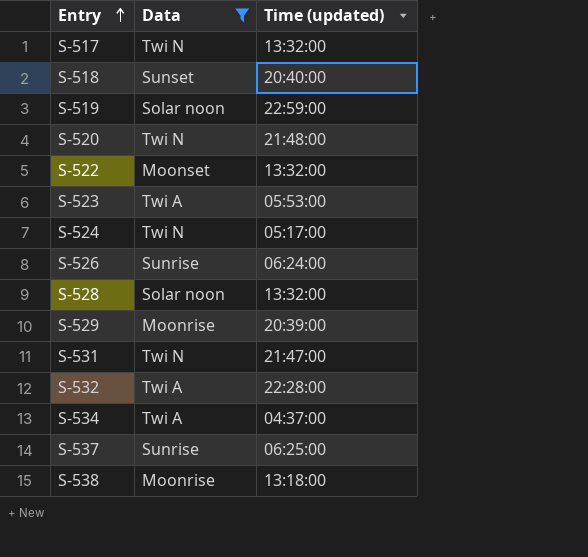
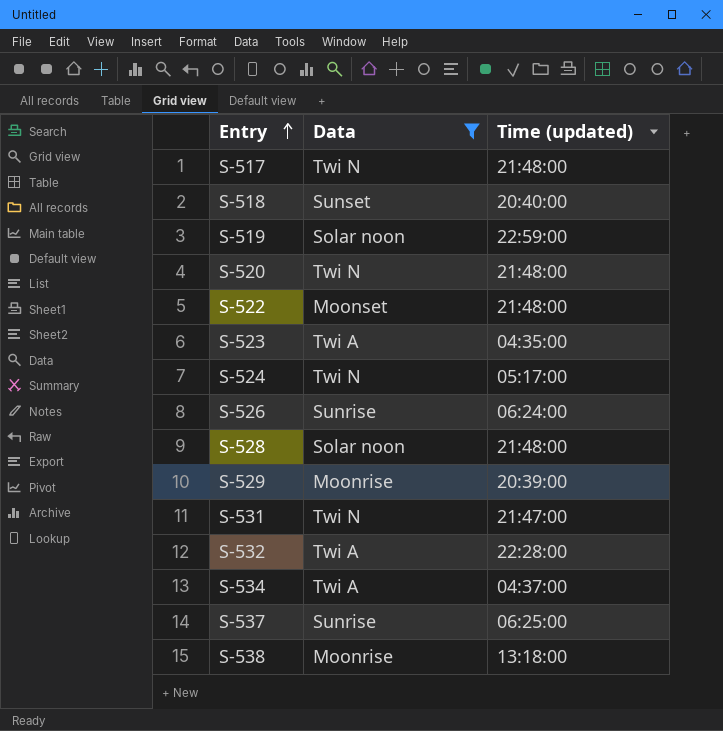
S-517 | Time (updated): 13:32:00 -> 21:48:00
S-522 | Time (updated): 13:32:00 -> 21:48:00
S-523 | Time (updated): 05:53:00 -> 04:35:00
S-528 | Time (updated): 13:32:00 -> 21:48:00

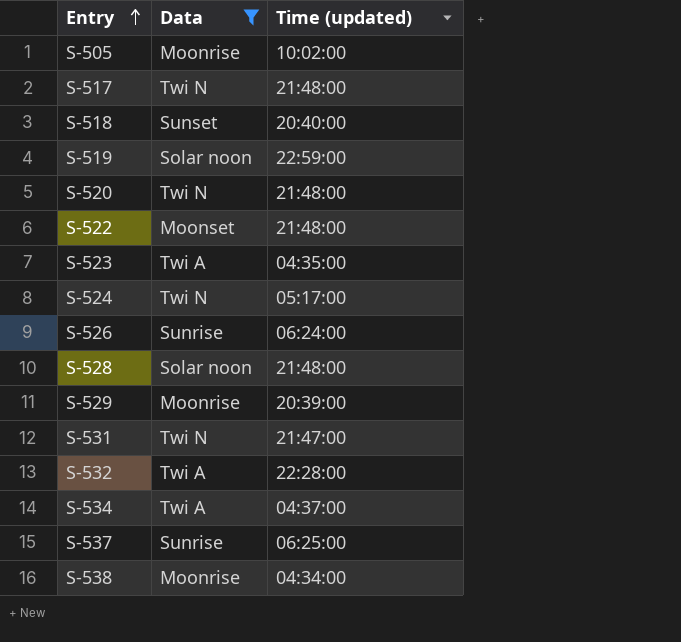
row S-505: none -> Moonrise | 10:02:00
S-538 | Time (updated): 13:18:00 -> 04:34:00

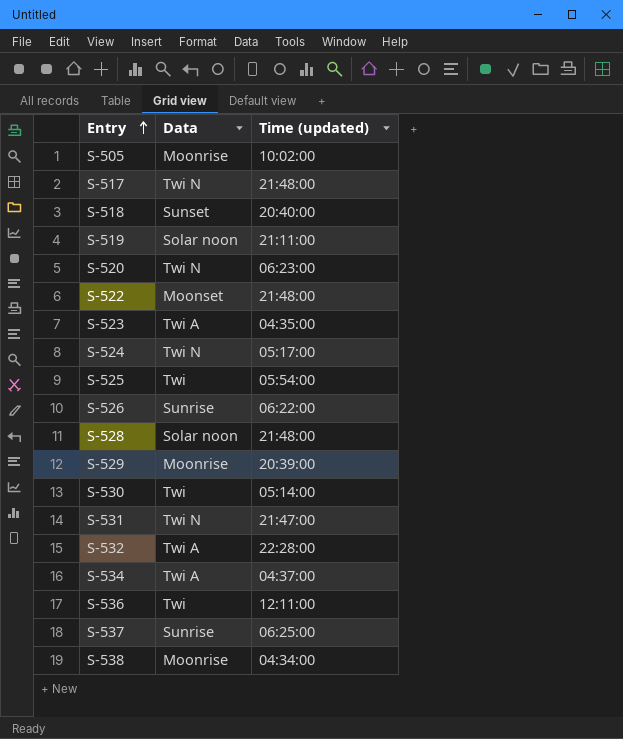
filter: Data != Twi -> none
S-519 | Time (updated): 22:59:00 -> 21:11:00
S-520 | Time (updated): 21:48:00 -> 06:23:00
S-526 | Time (updated): 06:24:00 -> 06:22:00

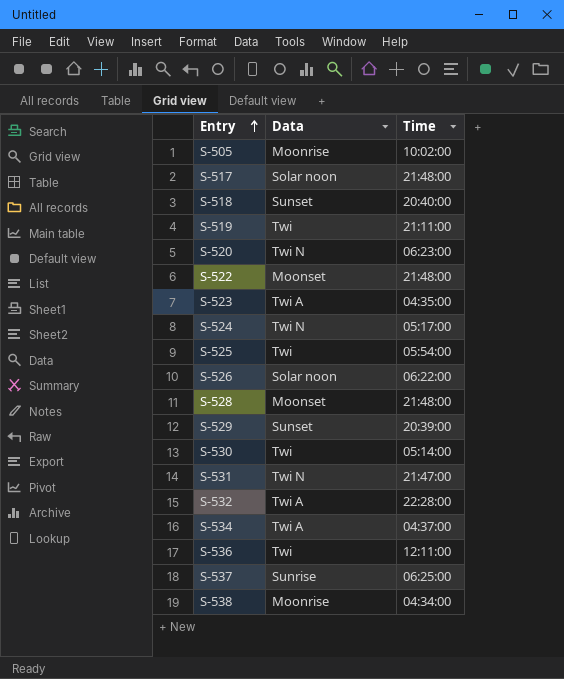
column name: Time (updated) -> Time
S-517 | Data: Twi N -> Solar noon
S-519 | Data: Solar noon -> Twi
S-526 | Data: Sunrise -> Solar noon
S-528 | Data: Solar noon -> Moonset
S-529 | Data: Moonrise -> Sunset

